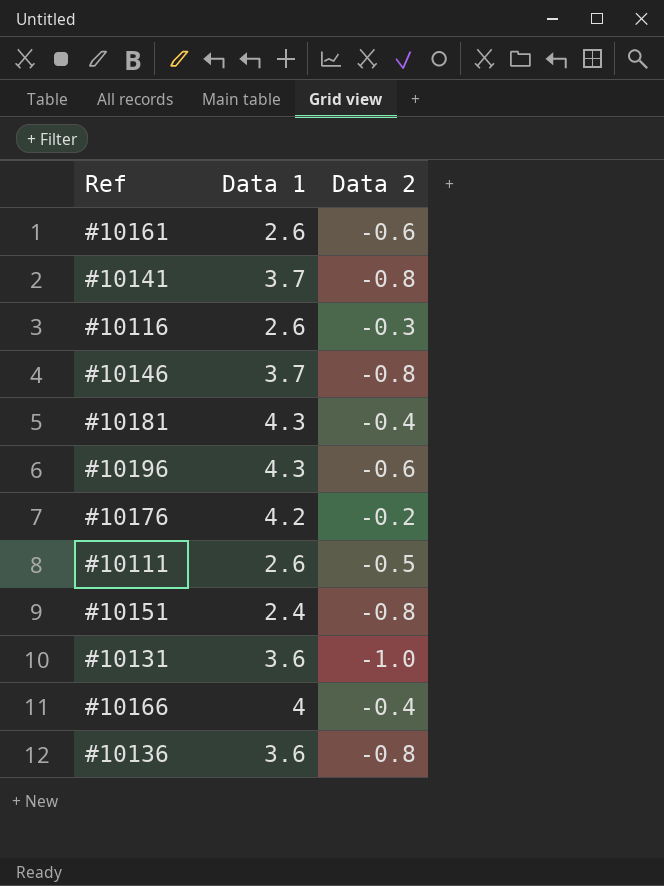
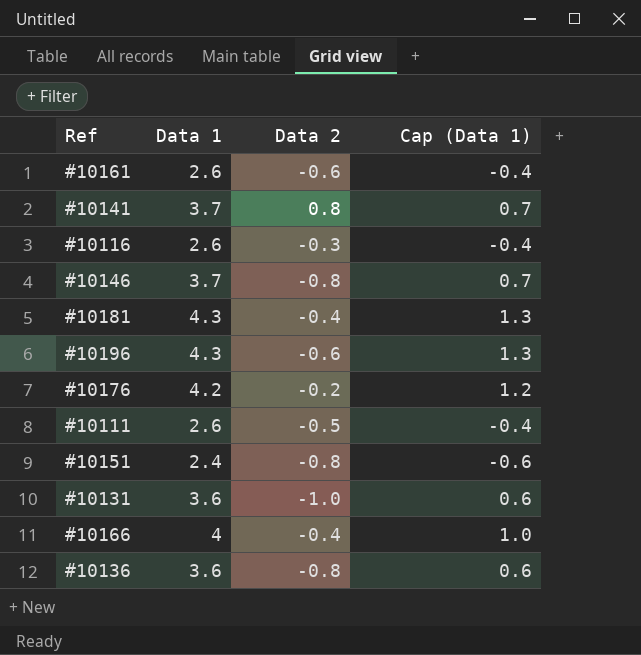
column Cap (Data 1) | formula: none -> [Data 1] - 3
#10141 | Data 2: -0.8 -> 0.8

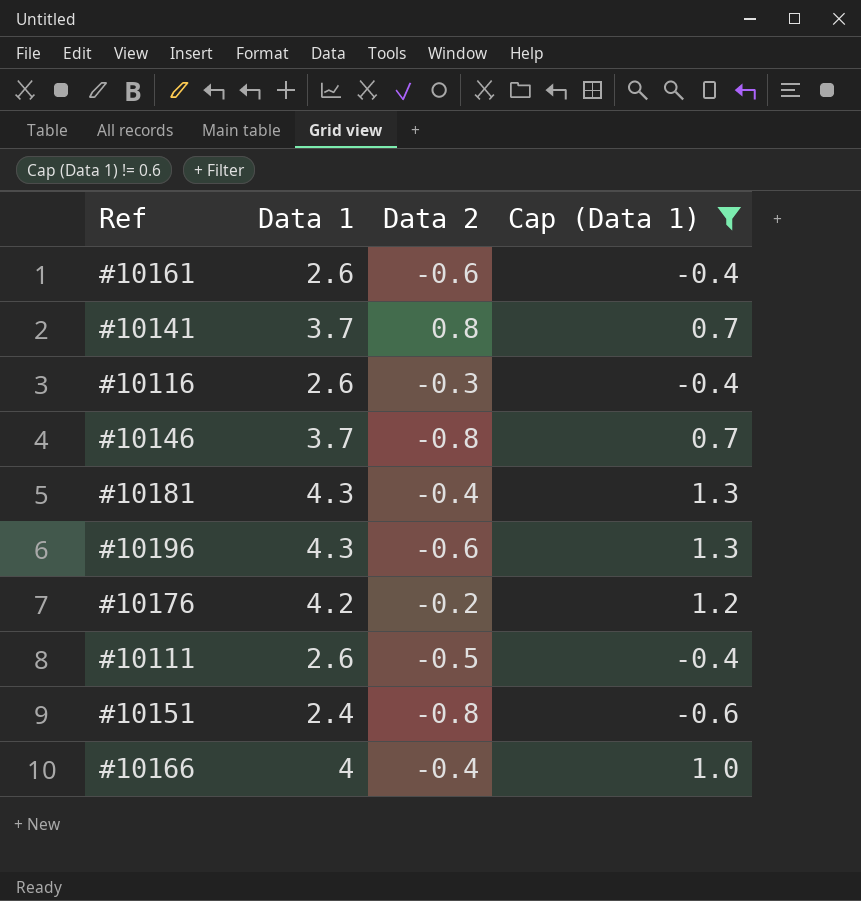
filter: none -> Cap (Data 1) != 0.6

